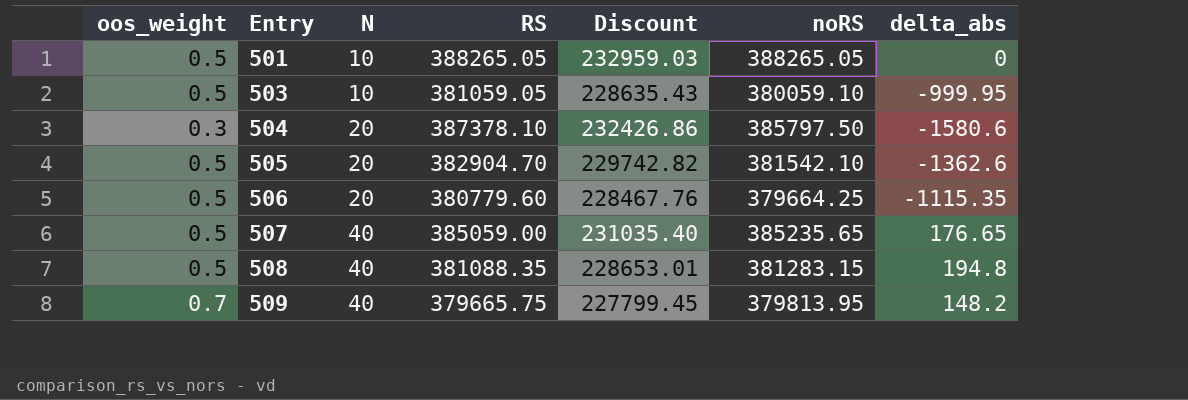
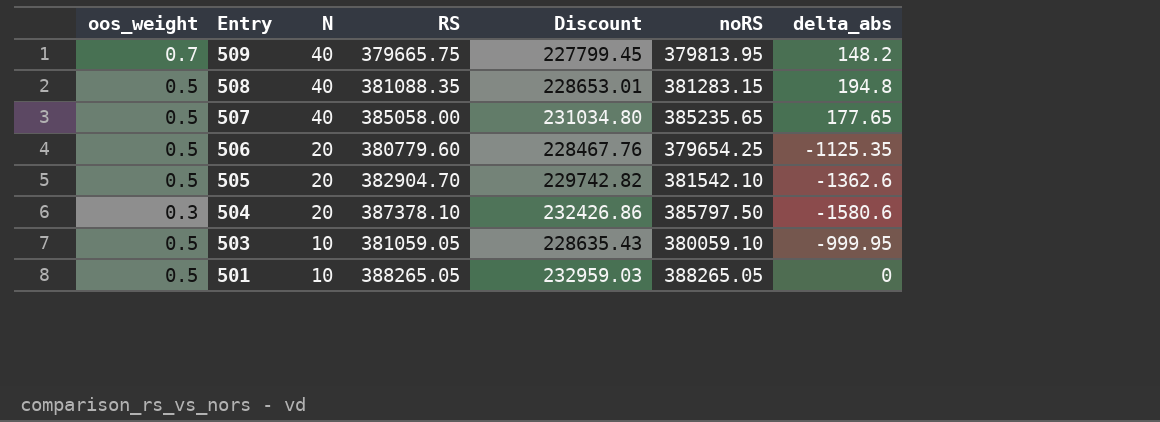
row order: Entry ascending -> Entry descending
507 | RS: 385059.00 -> 385058.00
507 | Discount: 231035.40 -> 231034.80
507 | delta_abs: 176.65 -> 177.65
506 | noRS: 379664.25 -> 379654.25
506 | delta_abs: -1115.35 -> -1125.35

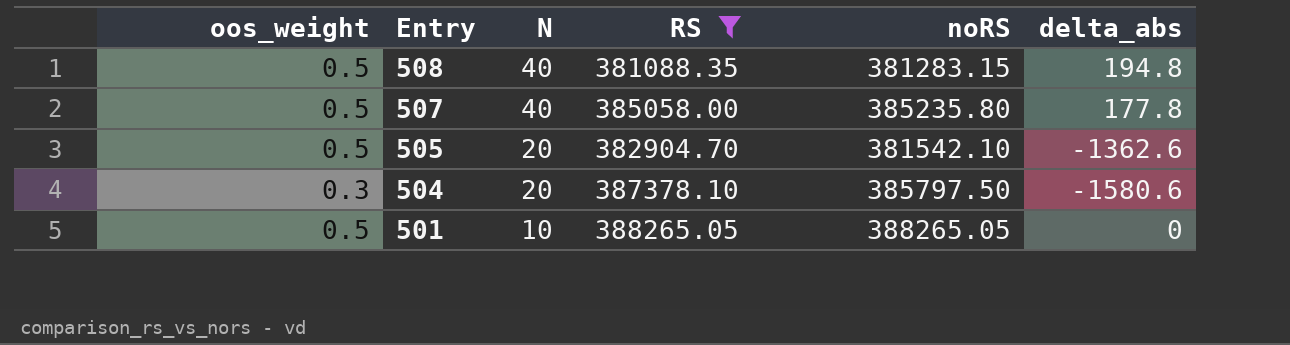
filter: none -> RS >= 381088.35
column Discount | formula: [RS] * 0.6 -> none
507 | noRS: 385235.65 -> 385235.80
507 | delta_abs: 177.65 -> 177.8

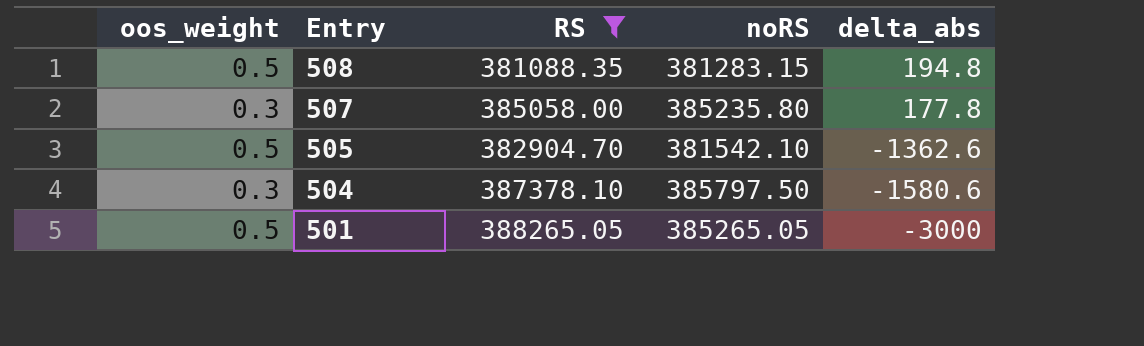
column N | position: 3 -> none
507 | oos_weight: 0.5 -> 0.3
501 | noRS: 388265.05 -> 385265.05
501 | delta_abs: 0 -> -3000

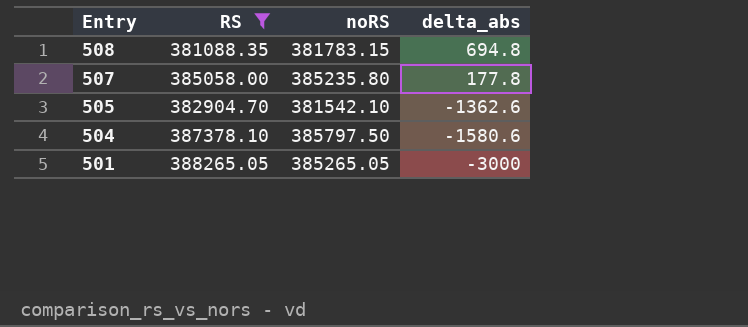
column oos_weight | position: 1 -> none
508 | noRS: 381283.15 -> 381783.15
508 | delta_abs: 194.8 -> 694.8

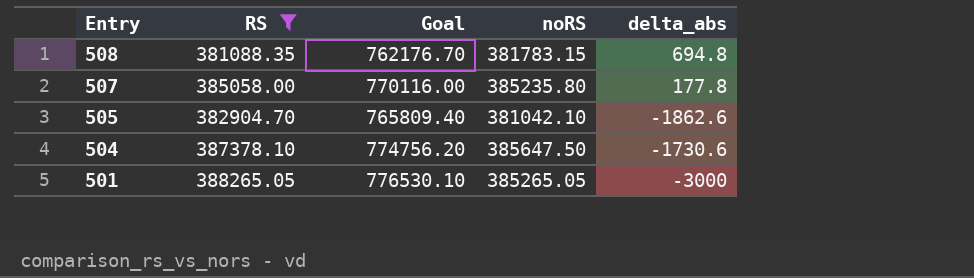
column Goal | formula: none -> [RS] * 2
505 | noRS: 381542.10 -> 381042.10
505 | delta_abs: -1362.6 -> -1862.6
504 | noRS: 385797.50 -> 385647.50
504 | delta_abs: -1580.6 -> -1730.6

